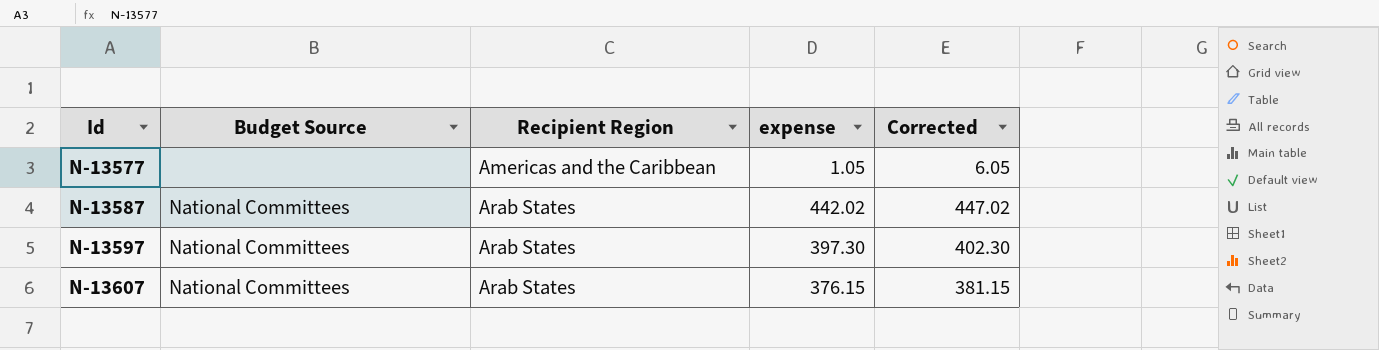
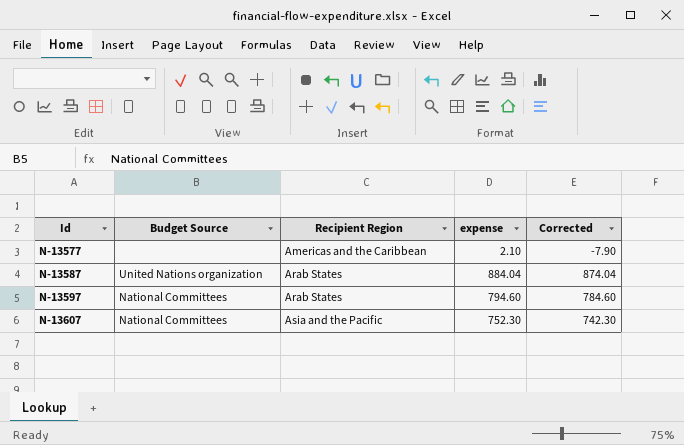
column Corrected | formula: [expense] + 5 -> [expense] - 10
N-13577 | expense: 1.05 -> 2.10
N-13587 | Budget Source: National Committees -> United Nations organization
N-13587 | expense: 442.02 -> 884.04
N-13597 | expense: 397.30 -> 794.60
N-13607 | Recipient Region: Arab States -> Asia and the Pacific
N-13607 | expense: 376.15 -> 752.30

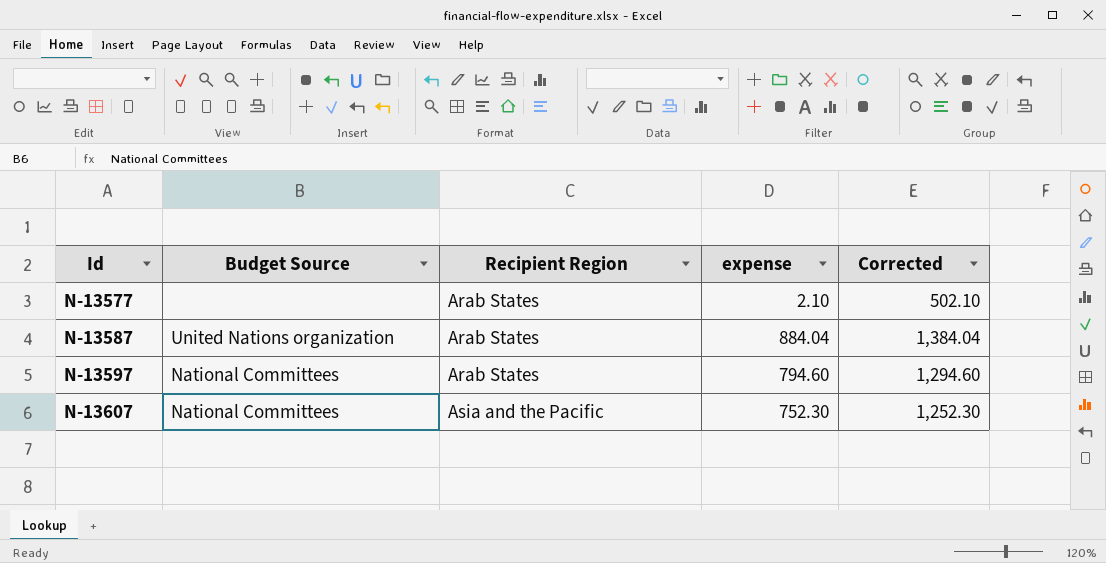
column Corrected | formula: [expense] - 10 -> [expense] + 500
N-13577 | Recipient Region: Americas and the Caribbean -> Arab States

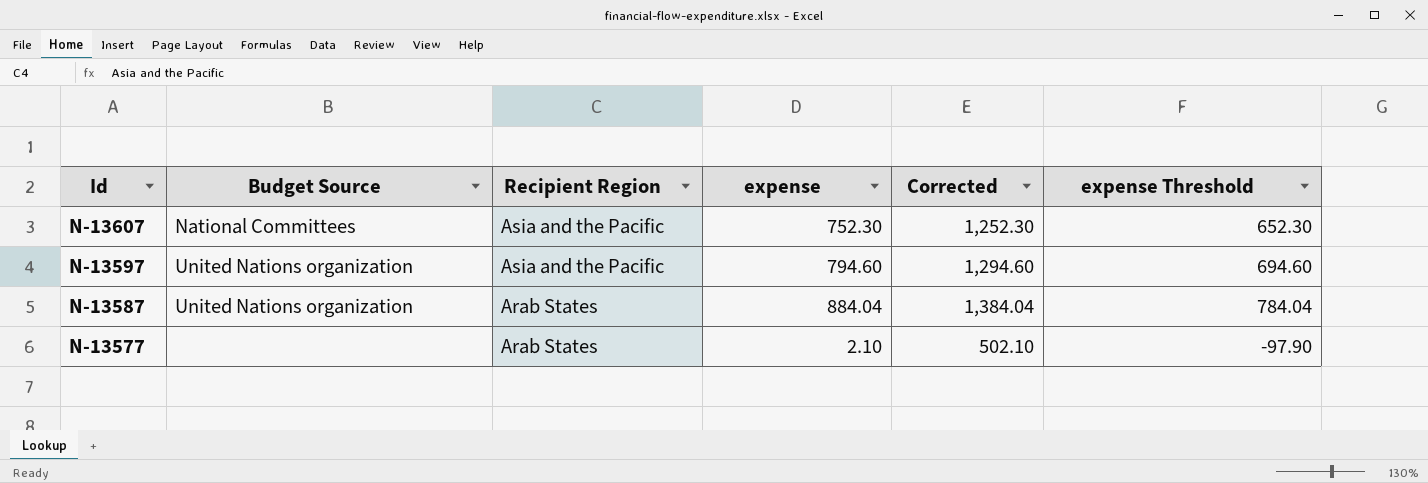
row order: Id ascending -> Id descending
column expense Threshold | formula: none -> [expense] - 100
N-13597 | Budget Source: National Committees -> United Nations organization
N-13597 | Recipient Region: Arab States -> Asia and the Pacific

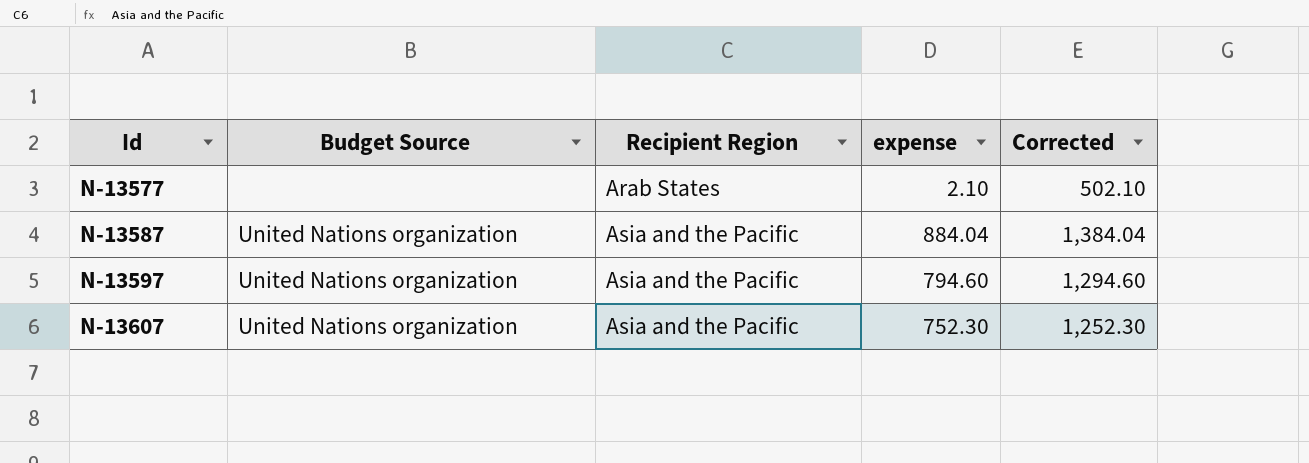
row order: Id descending -> Id ascending
column expense Threshold | formula: [expense] - 100 -> none
N-13587 | Recipient Region: Arab States -> Asia and the Pacific
N-13607 | Budget Source: National Committees -> United Nations organization

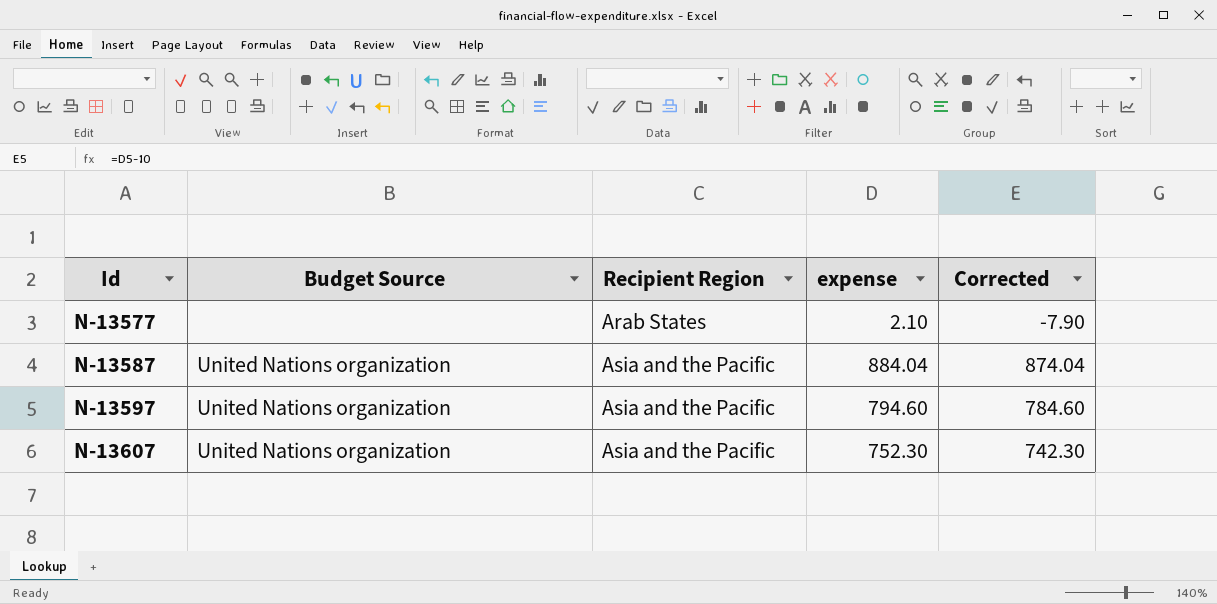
column Corrected | formula: [expense] + 500 -> [expense] - 10

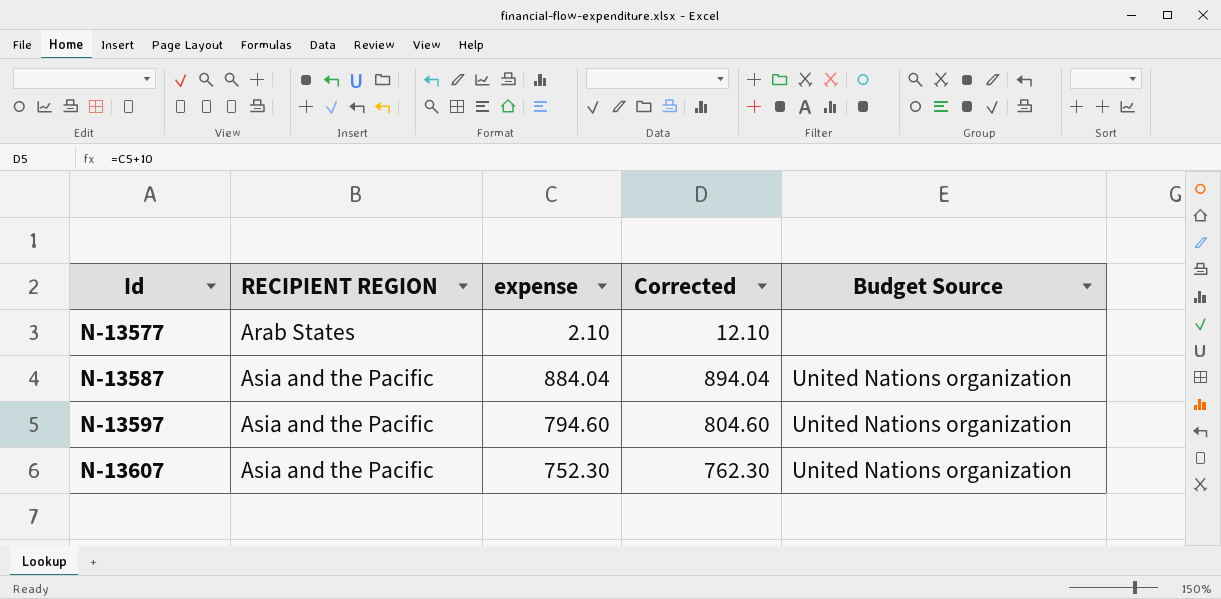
column name: Recipient Region -> RECIPIENT REGION
column Corrected | formula: [expense] - 10 -> [expense] + 10
column Budget Source | position: 2 -> 5

